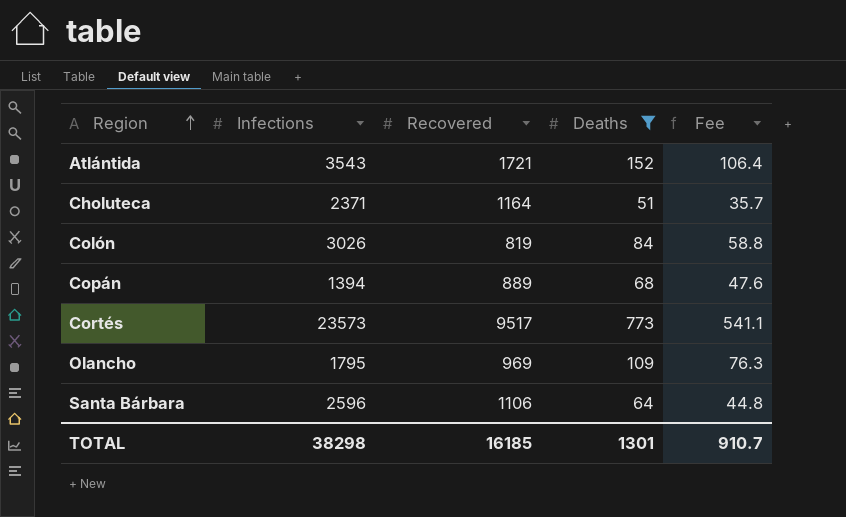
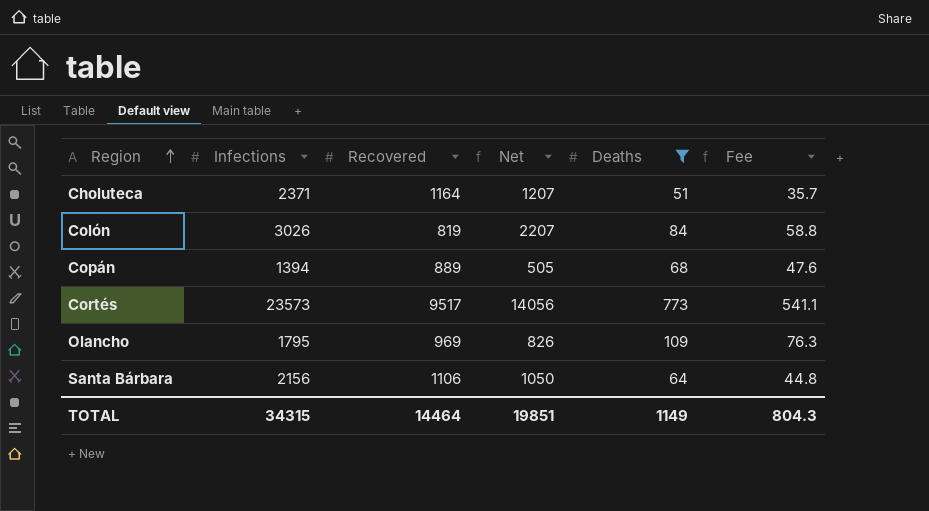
column Net | formula: none -> [Infections] - [Recovered]
row Atlántida: 3543 | 1721 | 152 | 106.4 -> none
Santa Bárbara | Infections: 2596 -> 2156
TOTAL | Infections: 38298 -> 34315
TOTAL | Recovered: 16185 -> 14464
TOTAL | Deaths: 1301 -> 1149
TOTAL | Fee: 910.7 -> 804.3

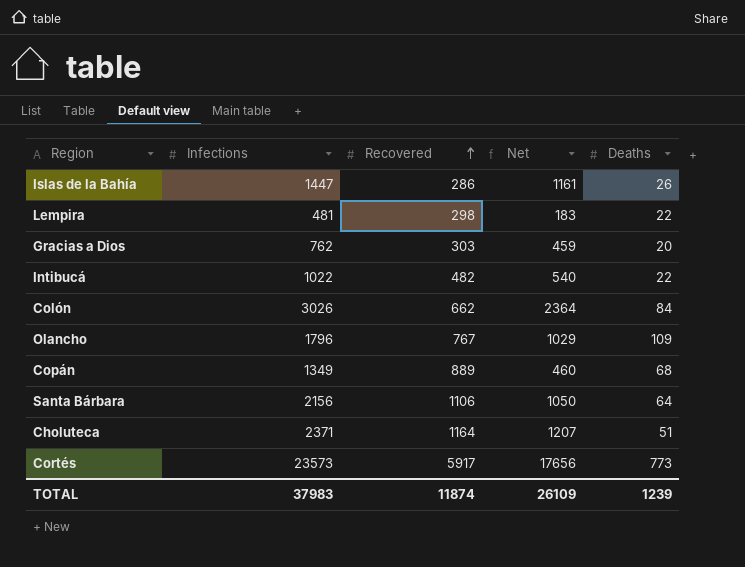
filter: Deaths >= 51 -> none
row order: Region ascending -> Recovered ascending
column Fee | formula: [Deaths] * 0.7 -> none
Colón | Recovered: 819 -> 662
Colón | Net: 2207 -> 2364
Olancho | Infections: 1795 -> 1796
Olancho | Recovered: 969 -> 767
Olancho | Net: 826 -> 1029
Copán | Infections: 1394 -> 1349
Copán | Net: 505 -> 460
Cortés | Recovered: 9517 -> 5917
Cortés | Net: 14056 -> 17656
TOTAL | Infections: 34315 -> 37983
TOTAL | Recovered: 14464 -> 11874
TOTAL | Net: 19851 -> 26109
TOTAL | Deaths: 1149 -> 1239

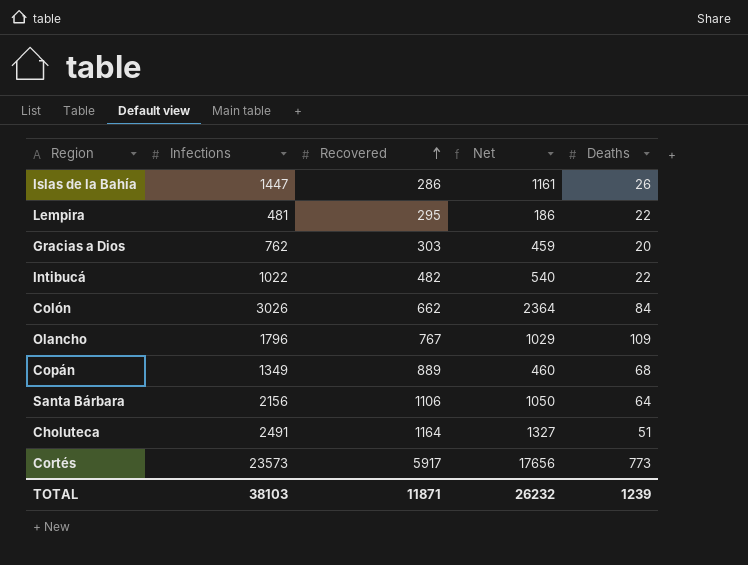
Lempira | Recovered: 298 -> 295
Lempira | Net: 183 -> 186
Choluteca | Infections: 2371 -> 2491
Choluteca | Net: 1207 -> 1327
TOTAL | Infections: 37983 -> 38103
TOTAL | Recovered: 11874 -> 11871
TOTAL | Net: 26109 -> 26232

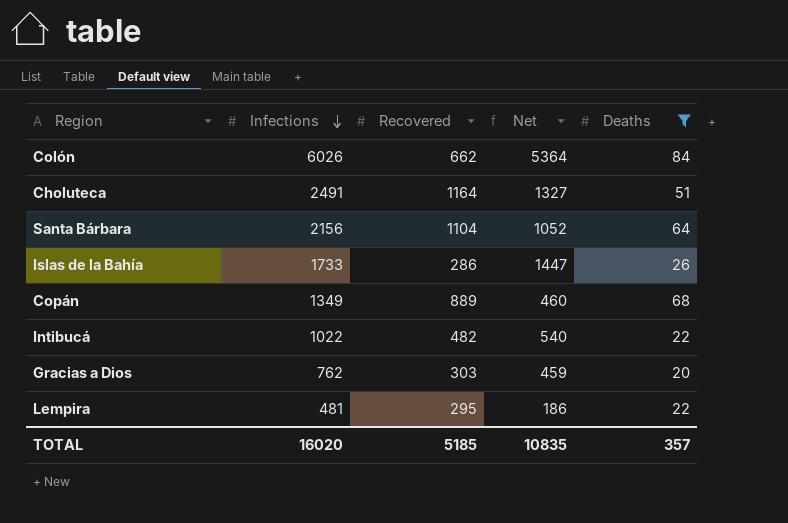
filter: none -> Deaths <= 84
row order: Recovered ascending -> Infections descending
Colón | Infections: 3026 -> 6026
Colón | Net: 2364 -> 5364
Santa Bárbara | Recovered: 1106 -> 1104
Santa Bárbara | Net: 1050 -> 1052
Islas de la Bahía | Infections: 1447 -> 1733
Islas de la Bahía | Net: 1161 -> 1447
TOTAL | Infections: 38103 -> 16020
TOTAL | Recovered: 11871 -> 5185
TOTAL | Net: 26232 -> 10835
TOTAL | Deaths: 1239 -> 357

